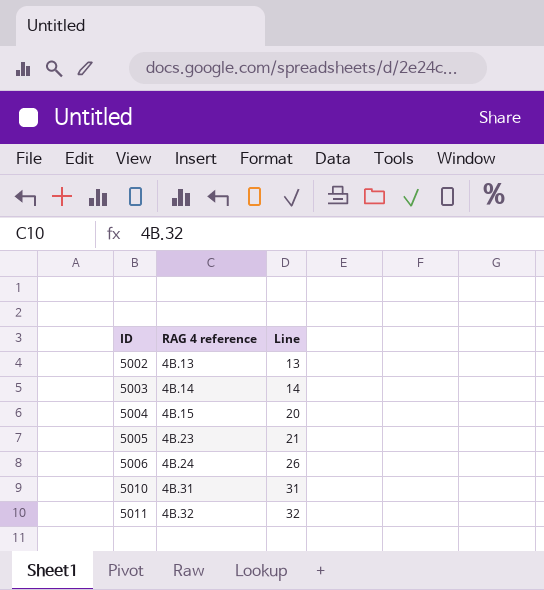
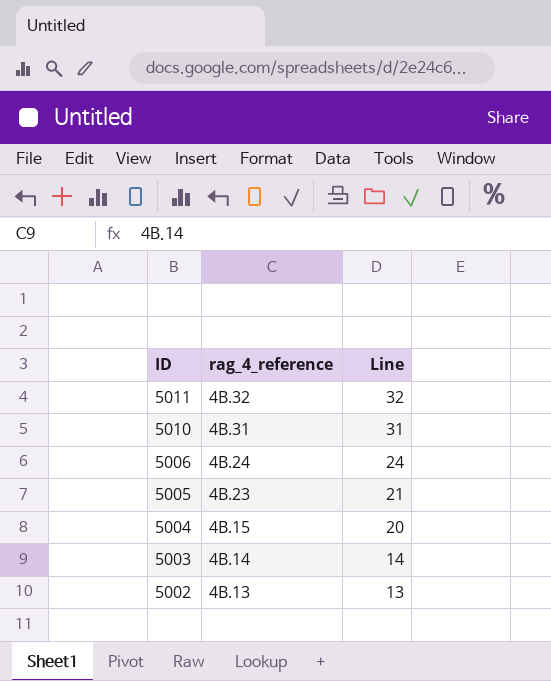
row order: ID ascending -> ID descending
column name: RAG 4 reference -> rag_4_reference
5006 | Line: 26 -> 24

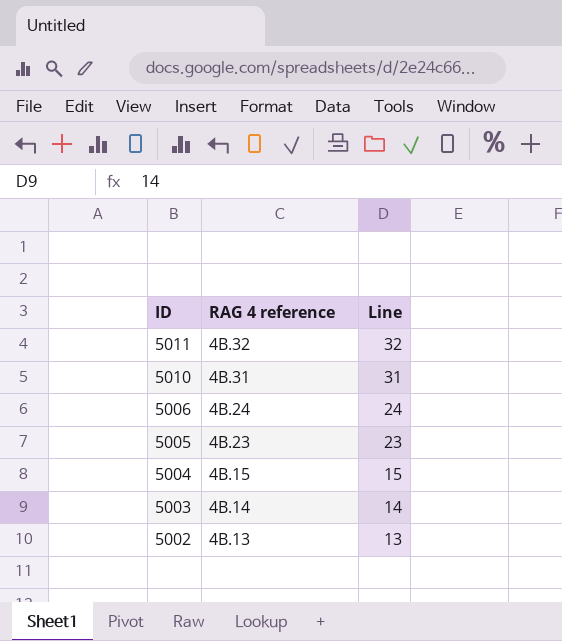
column name: rag_4_reference -> RAG 4 reference
5005 | Line: 21 -> 23
5004 | Line: 20 -> 15

